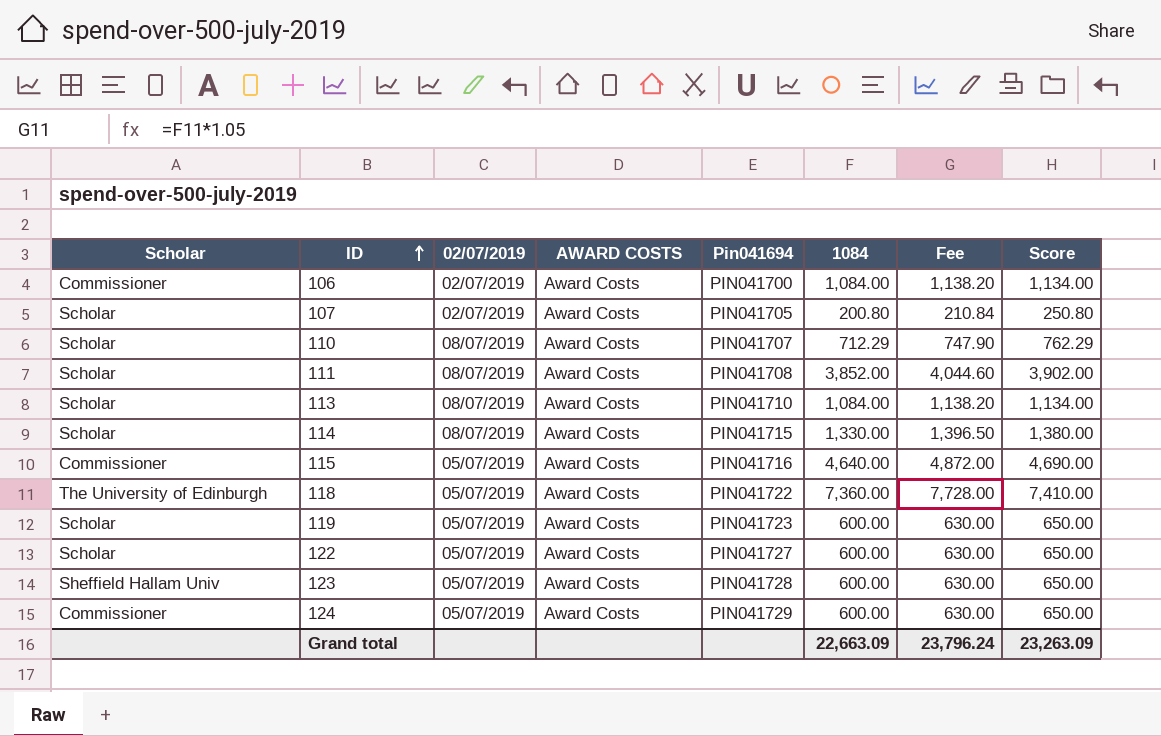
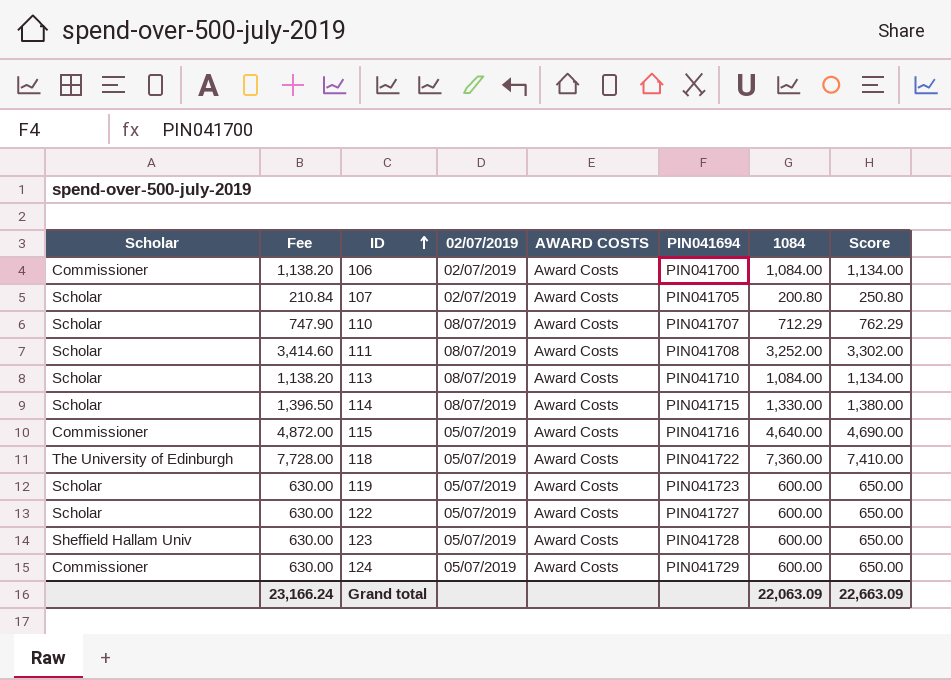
column Fee | position: 7 -> 2
column name: Pin041694 -> PIN041694
111 | Fee: 4,044.60 -> 3,414.60
111 | 1084: 3,852.00 -> 3,252.00
111 | Score: 3,902.00 -> 3,302.00
Grand total | Fee: 23,796.24 -> 23,166.24
Grand total | 1084: 22,663.09 -> 22,063.09
Grand total | Score: 23,263.09 -> 22,663.09

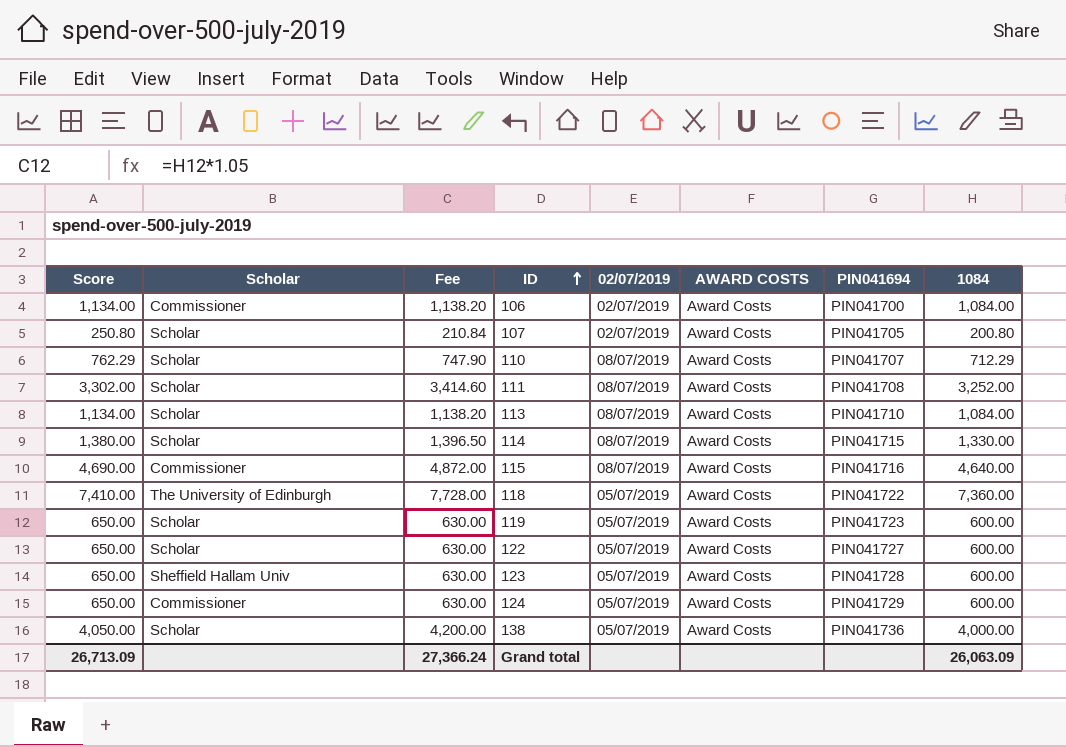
column Score | position: 8 -> 1
115 | 02/07/2019: 05/07/2019 -> 08/07/2019
row 138: none -> 4,050.00 | Scholar | 4,200.00 | 05/07/2019 | Award Costs | PIN041736 | 4,000.00
Grand total | Score: 22,663.09 -> 26,713.09
Grand total | Fee: 23,166.24 -> 27,366.24
Grand total | 1084: 22,063.09 -> 26,063.09

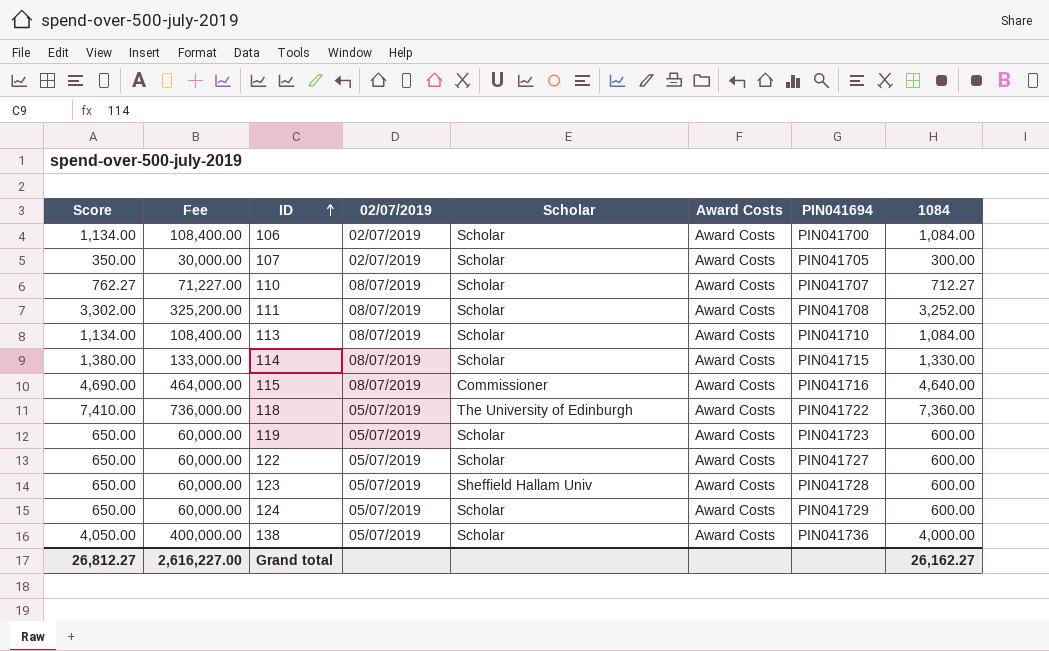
column Fee | formula: [1084] * 1.05 -> [1084] * 100
column Scholar | position: 2 -> 5
column name: AWARD COSTS -> Award Costs
106 | Scholar: Commissioner -> Scholar
107 | Score: 250.80 -> 350.00
107 | 1084: 200.80 -> 300.00
110 | Score: 762.29 -> 762.27
110 | 1084: 712.29 -> 712.27
124 | Scholar: Commissioner -> Scholar
Grand total | Score: 26,713.09 -> 26,812.27
Grand total | Fee: 27,366.24 -> 2,616,227.00
Grand total | 1084: 26,063.09 -> 26,162.27

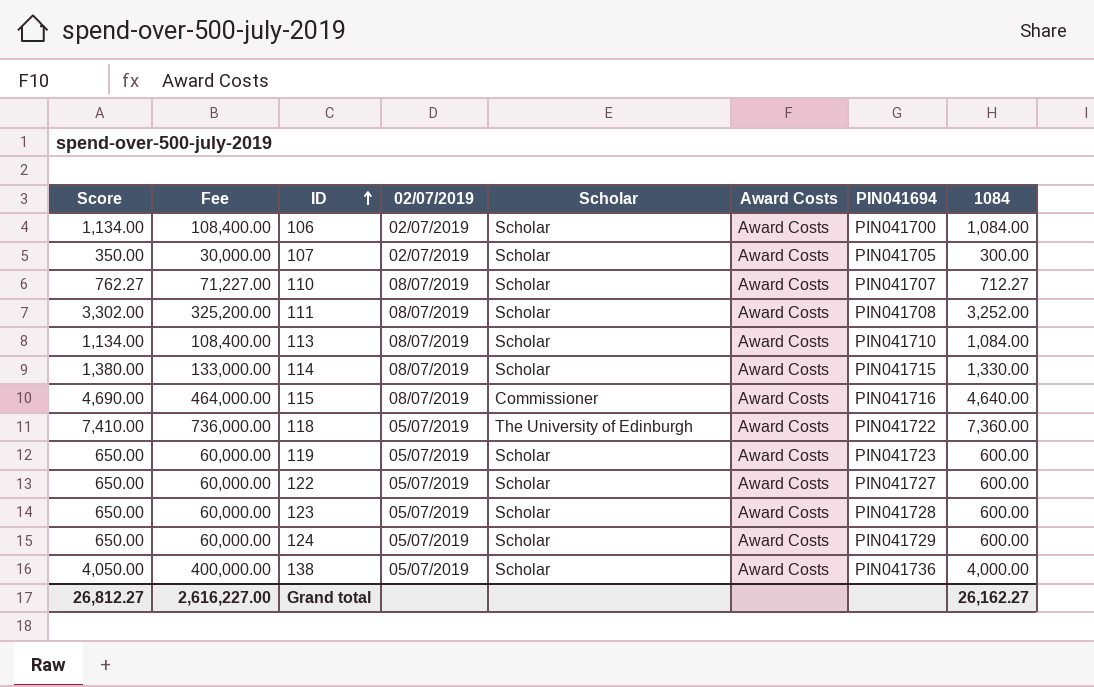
123 | Scholar: Sheffield Hallam Univ -> Scholar

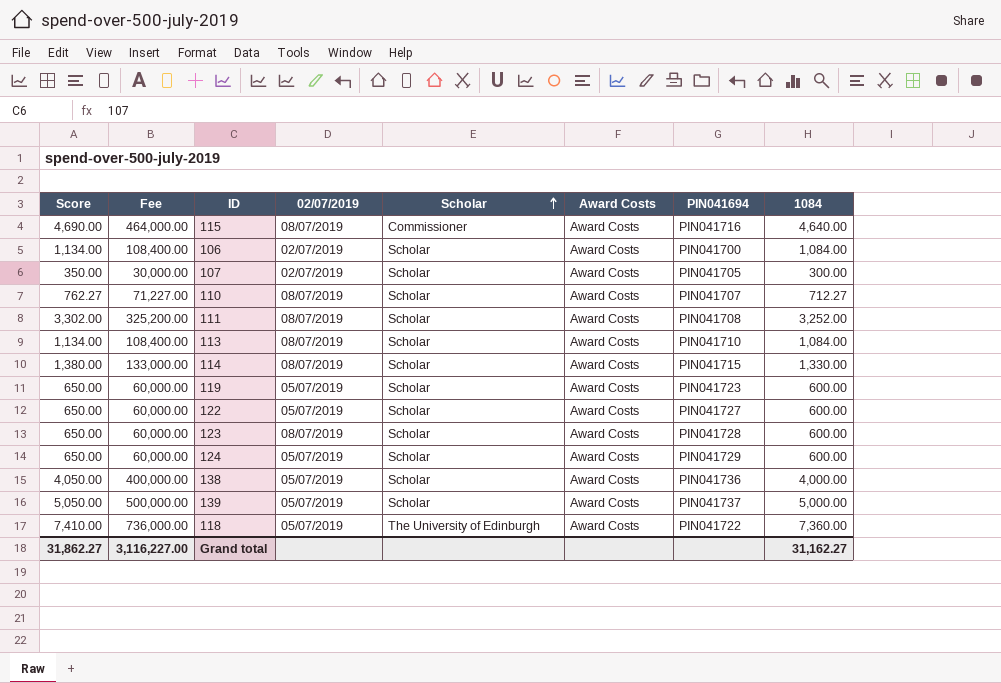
row order: ID ascending -> Scholar ascending
123 | 02/07/2019: 05/07/2019 -> 08/07/2019
row 139: none -> 5,050.00 | 500,000.00 | 05/07/2019 | Scholar | Award Costs | PIN041737 | 5,000.00
Grand total | Score: 26,812.27 -> 31,862.27
Grand total | Fee: 2,616,227.00 -> 3,116,227.00
Grand total | 1084: 26,162.27 -> 31,162.27

